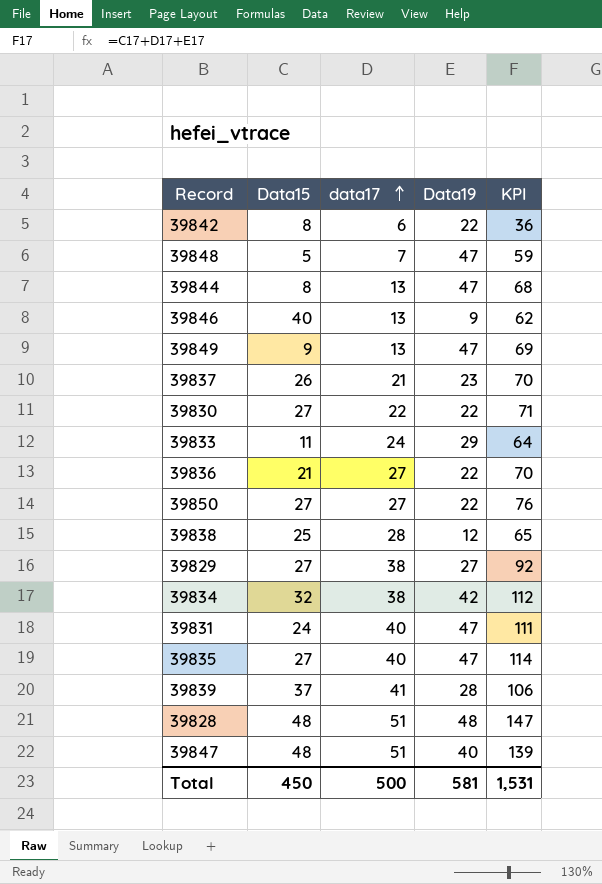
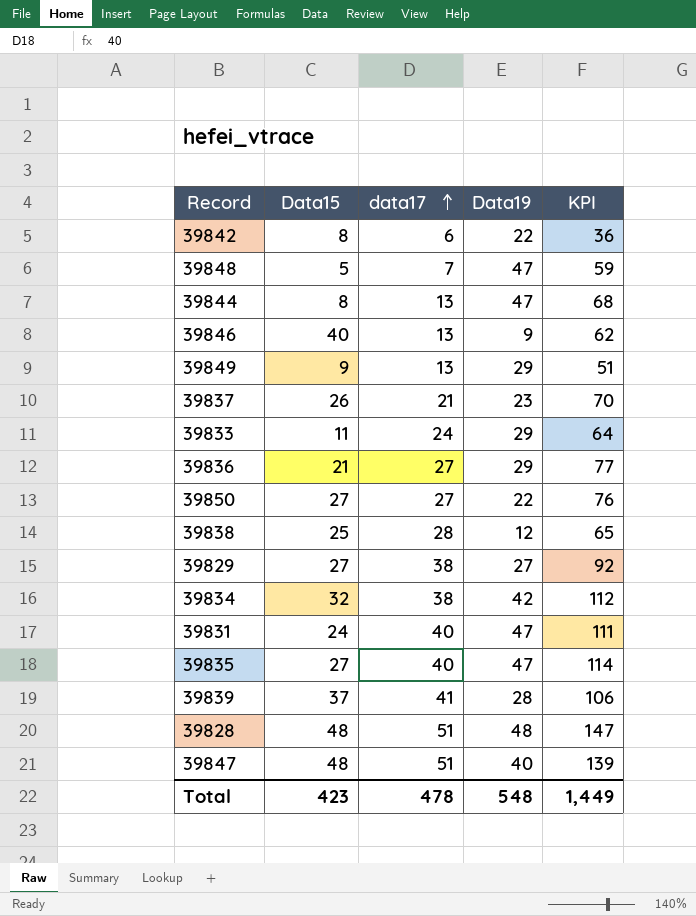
row 39830: 27 | 22 | 22 | 71 -> none
39849 | Data19: 47 -> 29
39849 | KPI: 69 -> 51
39836 | Data19: 22 -> 29
39836 | KPI: 70 -> 77
Total | Data15: 450 -> 423
Total | data17: 500 -> 478
Total | Data19: 581 -> 548
Total | KPI: 1,531 -> 1,449

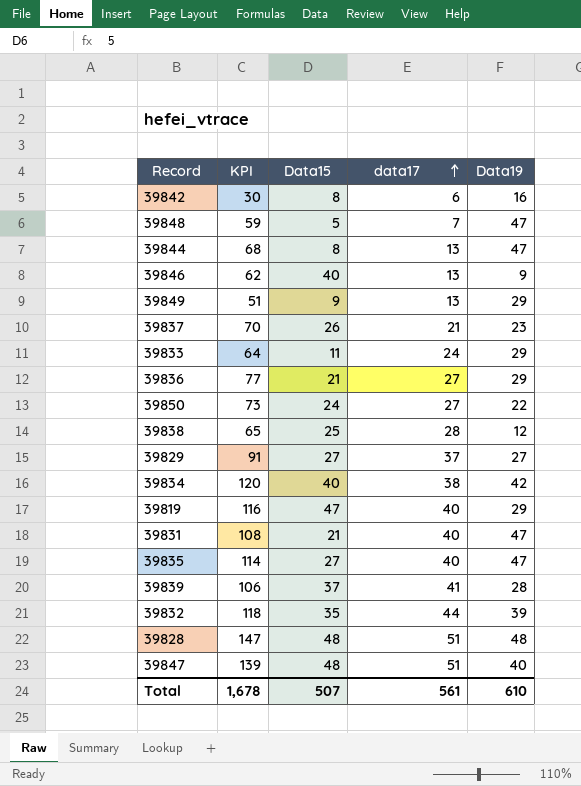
column KPI | position: 5 -> 2
39842 | KPI: 36 -> 30
39842 | Data19: 22 -> 16
39850 | KPI: 76 -> 73
39850 | Data15: 27 -> 24
39829 | KPI: 92 -> 91
39829 | data17: 38 -> 37
39834 | KPI: 112 -> 120
39834 | Data15: 32 -> 40
row 39819: none -> 116 | 47 | 40 | 29
39831 | KPI: 111 -> 108
39831 | Data15: 24 -> 21
row 39832: none -> 118 | 35 | 44 | 39
Total | KPI: 1,449 -> 1,678
Total | Data15: 423 -> 507
Total | data17: 478 -> 561
Total | Data19: 548 -> 610

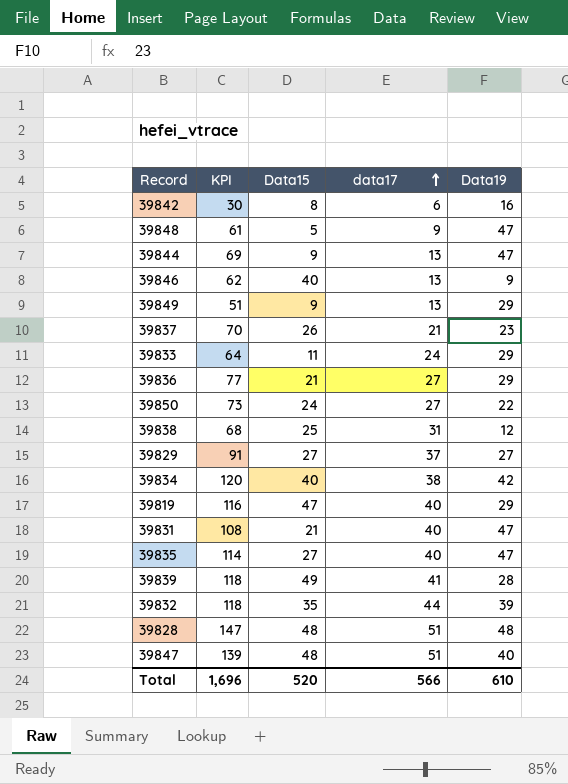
39848 | KPI: 59 -> 61
39848 | data17: 7 -> 9
39844 | KPI: 68 -> 69
39844 | Data15: 8 -> 9
39838 | KPI: 65 -> 68
39838 | data17: 28 -> 31
39839 | KPI: 106 -> 118
39839 | Data15: 37 -> 49
Total | KPI: 1,678 -> 1,696
Total | Data15: 507 -> 520
Total | data17: 561 -> 566

